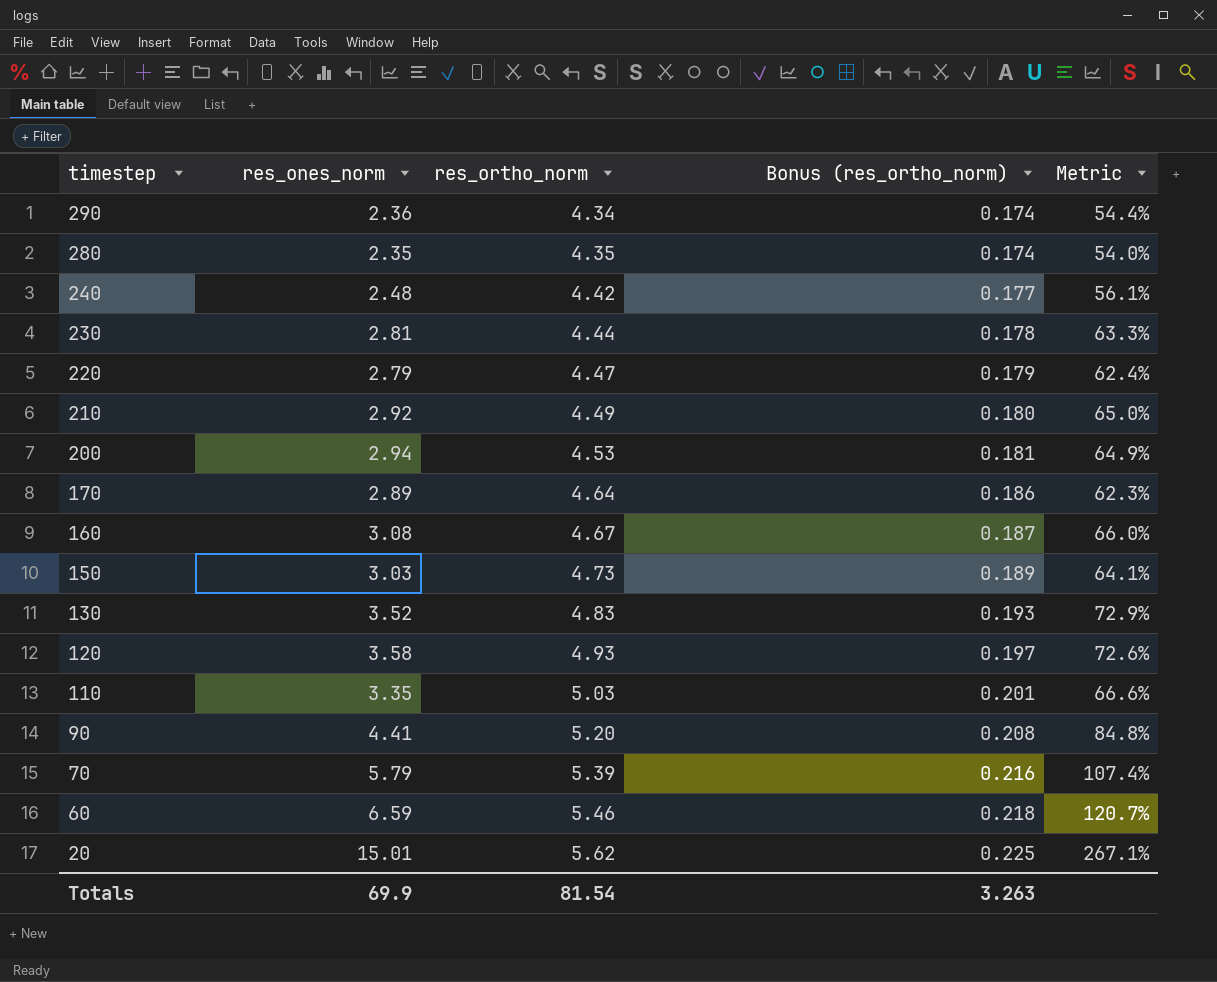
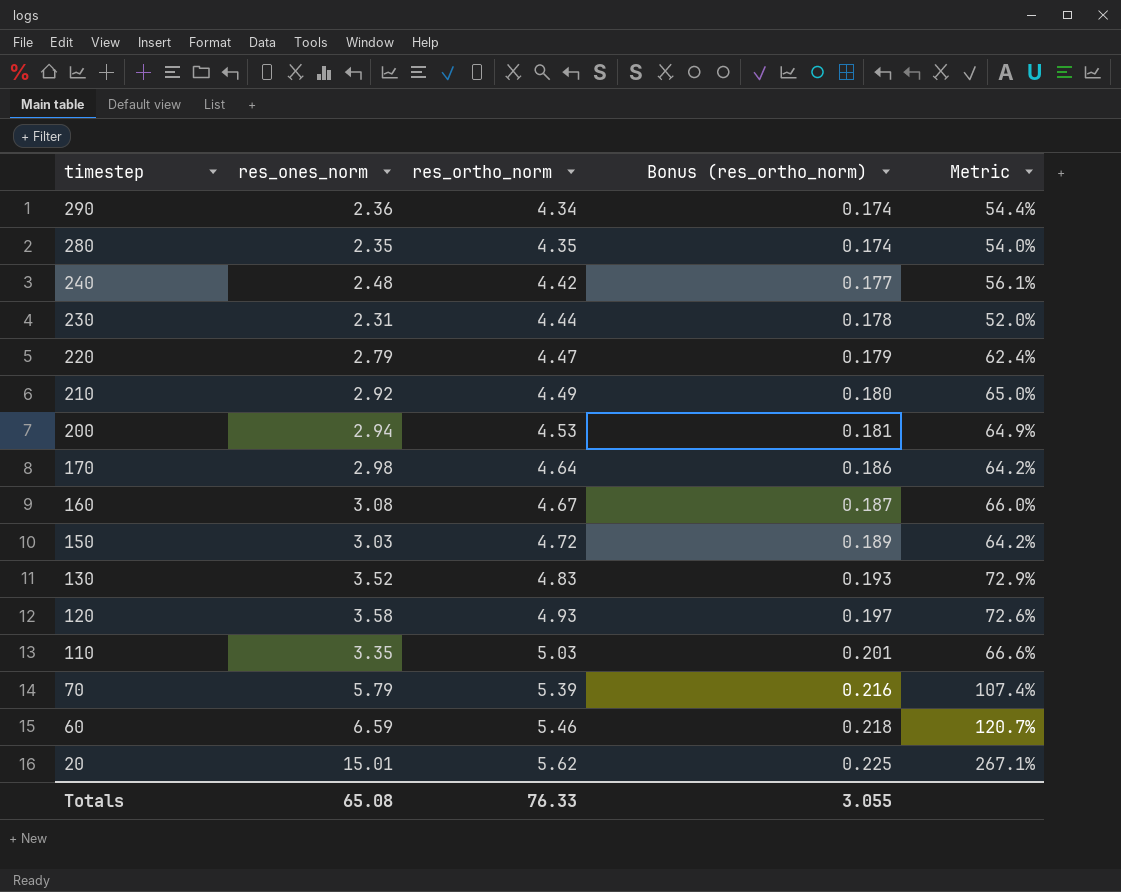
row 90: 4.41 | 5.20 | 0.208 | 84.8% -> none
230 | res_ones_norm: 2.81 -> 2.31
230 | Metric: 63.3% -> 52.0%
170 | res_ones_norm: 2.89 -> 2.98
170 | Metric: 62.3% -> 64.2%
150 | res_ortho_norm: 4.73 -> 4.72
150 | Metric: 64.1% -> 64.2%
Totals | res_ones_norm: 69.9 -> 65.08
Totals | res_ortho_norm: 81.54 -> 76.33
Totals | Bonus (res_ortho_norm): 3.263 -> 3.055

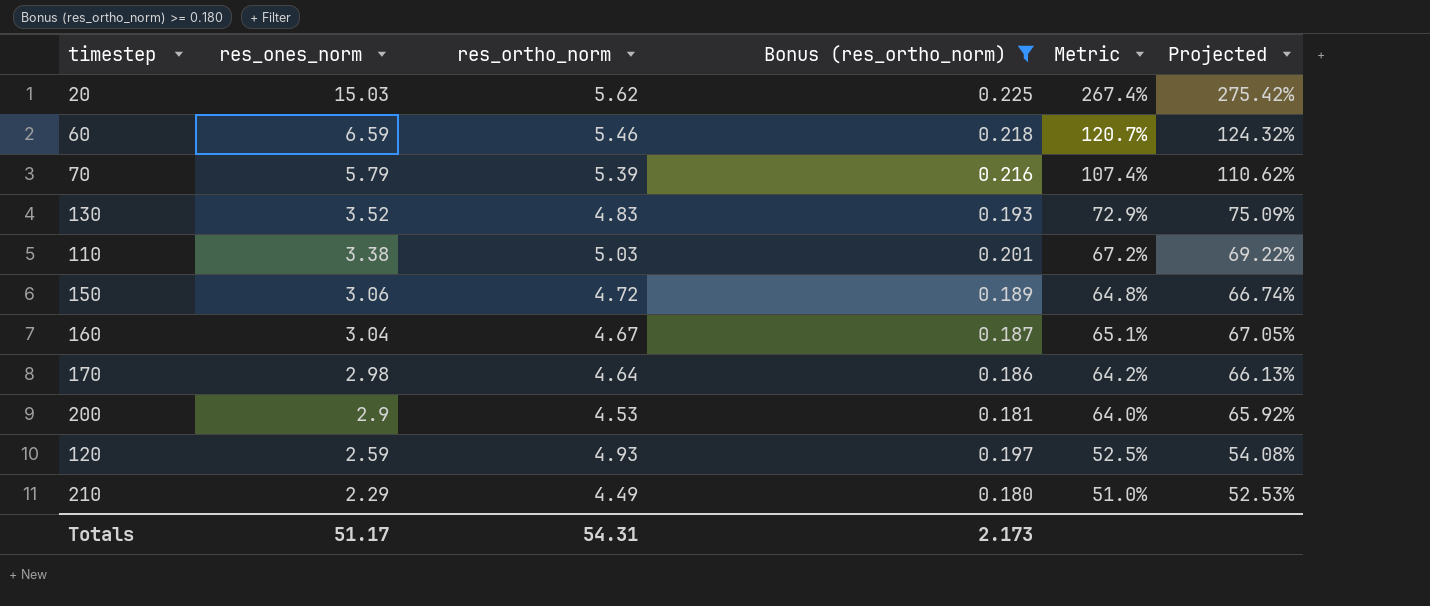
filter: none -> Bonus (res_ortho_norm) >= 0.180
row order: timestep descending -> res_ones_norm descending
column Projected | formula: none -> [Metric] * 1.03
20 | res_ones_norm: 15.01 -> 15.03
20 | Metric: 267.1% -> 267.4%
110 | res_ones_norm: 3.35 -> 3.38
110 | Metric: 66.6% -> 67.2%
150 | res_ones_norm: 3.03 -> 3.06
150 | Metric: 64.2% -> 64.8%
160 | res_ones_norm: 3.08 -> 3.04
160 | Metric: 66.0% -> 65.1%
200 | res_ones_norm: 2.94 -> 2.9
200 | Metric: 64.9% -> 64.0%
120 | res_ones_norm: 3.58 -> 2.59
120 | Metric: 72.6% -> 52.5%
210 | res_ones_norm: 2.92 -> 2.29
210 | Metric: 65.0% -> 51.0%
Totals | res_ones_norm: 65.08 -> 51.17
Totals | res_ortho_norm: 76.33 -> 54.31
Totals | Bonus (res_ortho_norm): 3.055 -> 2.173

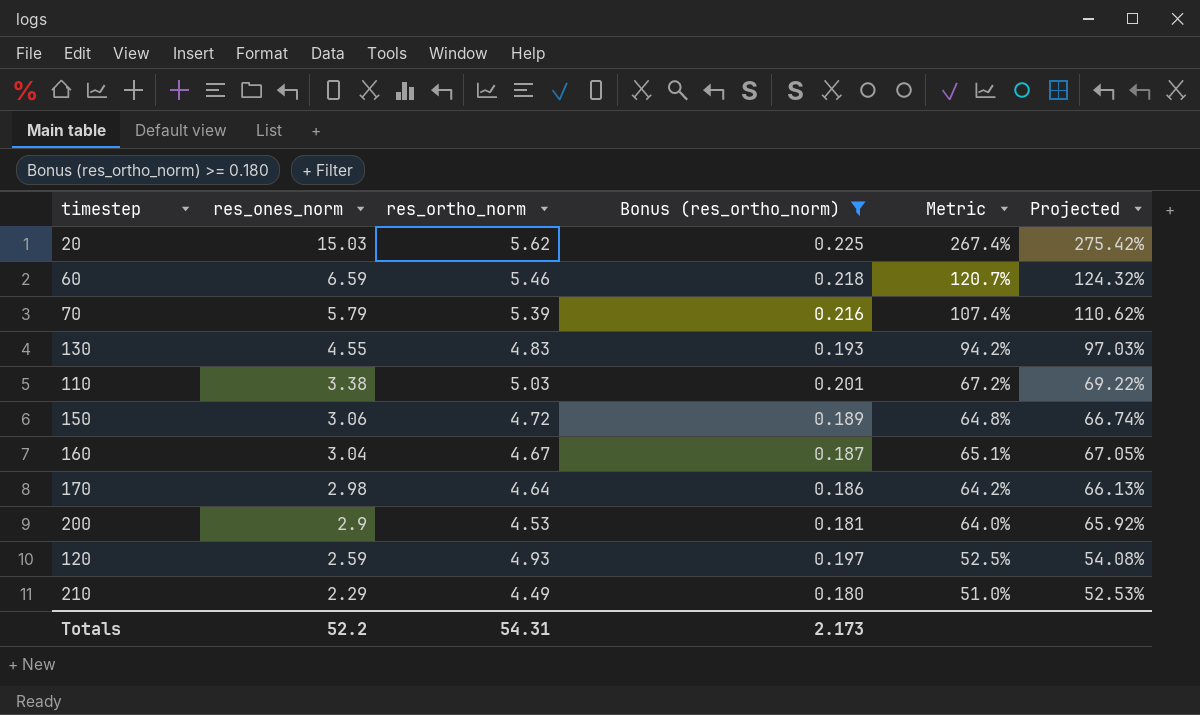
130 | res_ones_norm: 3.52 -> 4.55
130 | Metric: 72.9% -> 94.2%
130 | Projected: 75.09% -> 97.03%
Totals | res_ones_norm: 51.17 -> 52.2

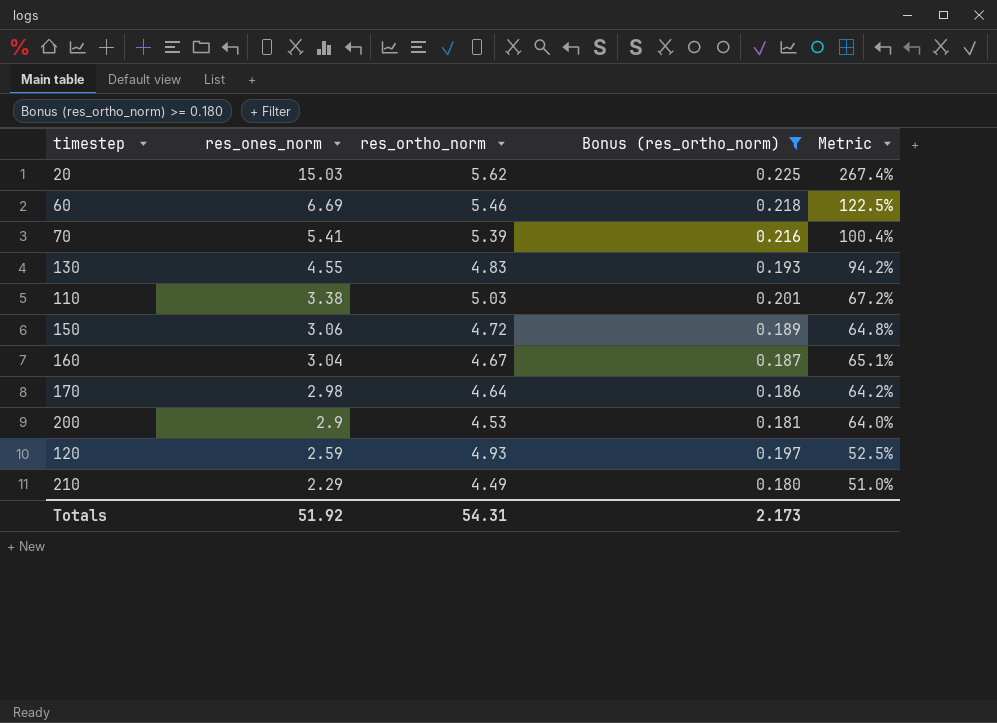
column Projected | formula: [Metric] * 1.03 -> none
60 | res_ones_norm: 6.59 -> 6.69
60 | Metric: 120.7% -> 122.5%
70 | res_ones_norm: 5.79 -> 5.41
70 | Metric: 107.4% -> 100.4%
Totals | res_ones_norm: 52.2 -> 51.92

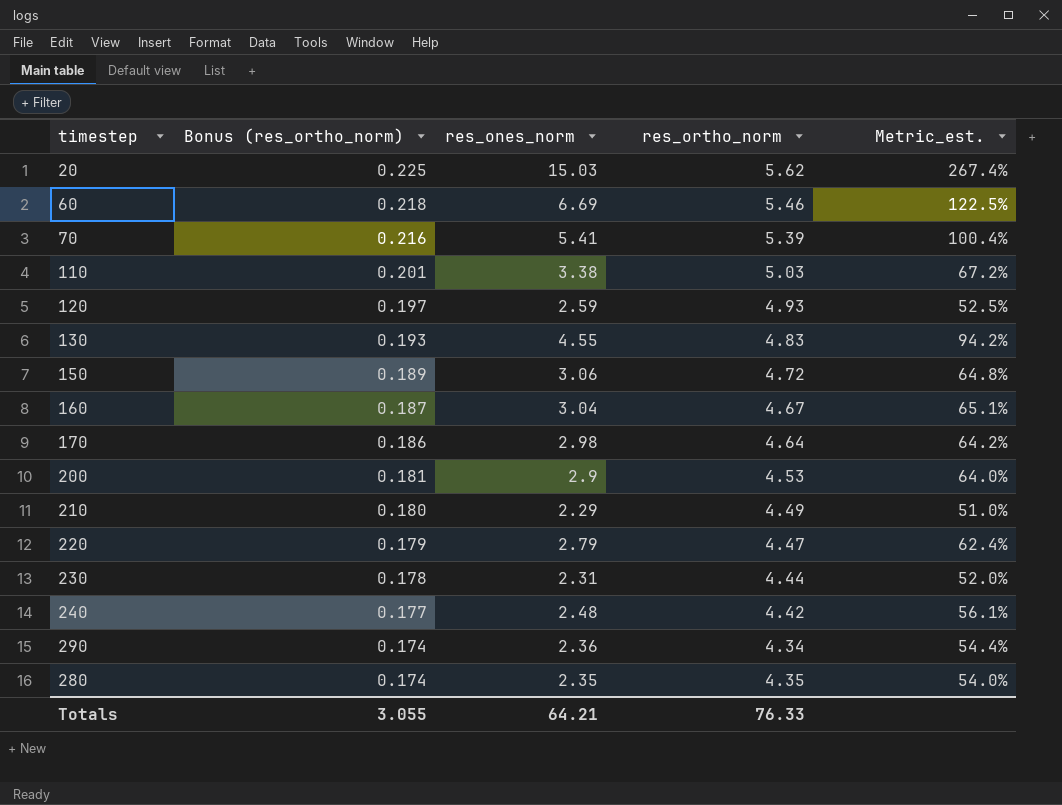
filter: Bonus (res_ortho_norm) >= 0.180 -> none
row order: res_ones_norm descending -> Bonus (res_ortho_norm) descending
column Bonus (res_ortho_norm) | position: 4 -> 2
column name: Metric -> Metric_est.
Totals | Bonus (res_ortho_norm): 2.173 -> 3.055
Totals | res_ones_norm: 51.92 -> 64.21
Totals | res_ortho_norm: 54.31 -> 76.33

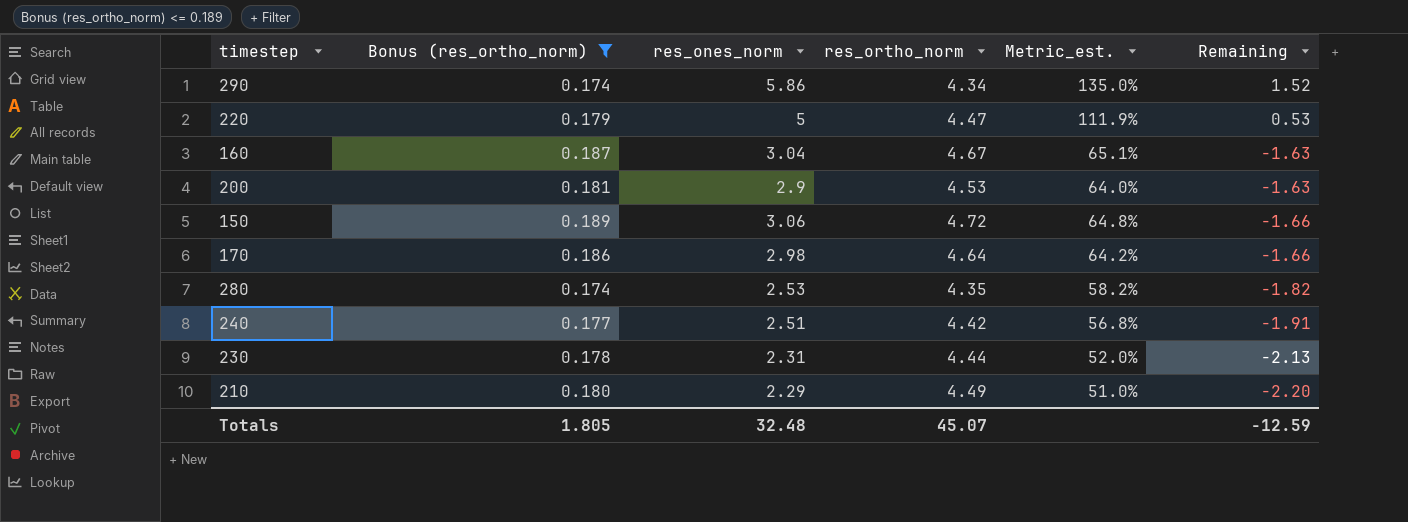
filter: none -> Bonus (res_ortho_norm) <= 0.189
row order: Bonus (res_ortho_norm) descending -> Remaining descending
column Remaining | formula: none -> [res_ones_norm] - [res_ortho_norm]
290 | res_ones_norm: 2.36 -> 5.86
290 | Metric_est.: 54.4% -> 135.0%
220 | res_ones_norm: 2.79 -> 5
220 | Metric_est.: 62.4% -> 111.9%
280 | res_ones_norm: 2.35 -> 2.53
280 | Metric_est.: 54.0% -> 58.2%
240 | res_ones_norm: 2.48 -> 2.51
240 | Metric_est.: 56.1% -> 56.8%
Totals | Bonus (res_ortho_norm): 3.055 -> 1.805
Totals | res_ones_norm: 64.21 -> 32.48
Totals | res_ortho_norm: 76.33 -> 45.07

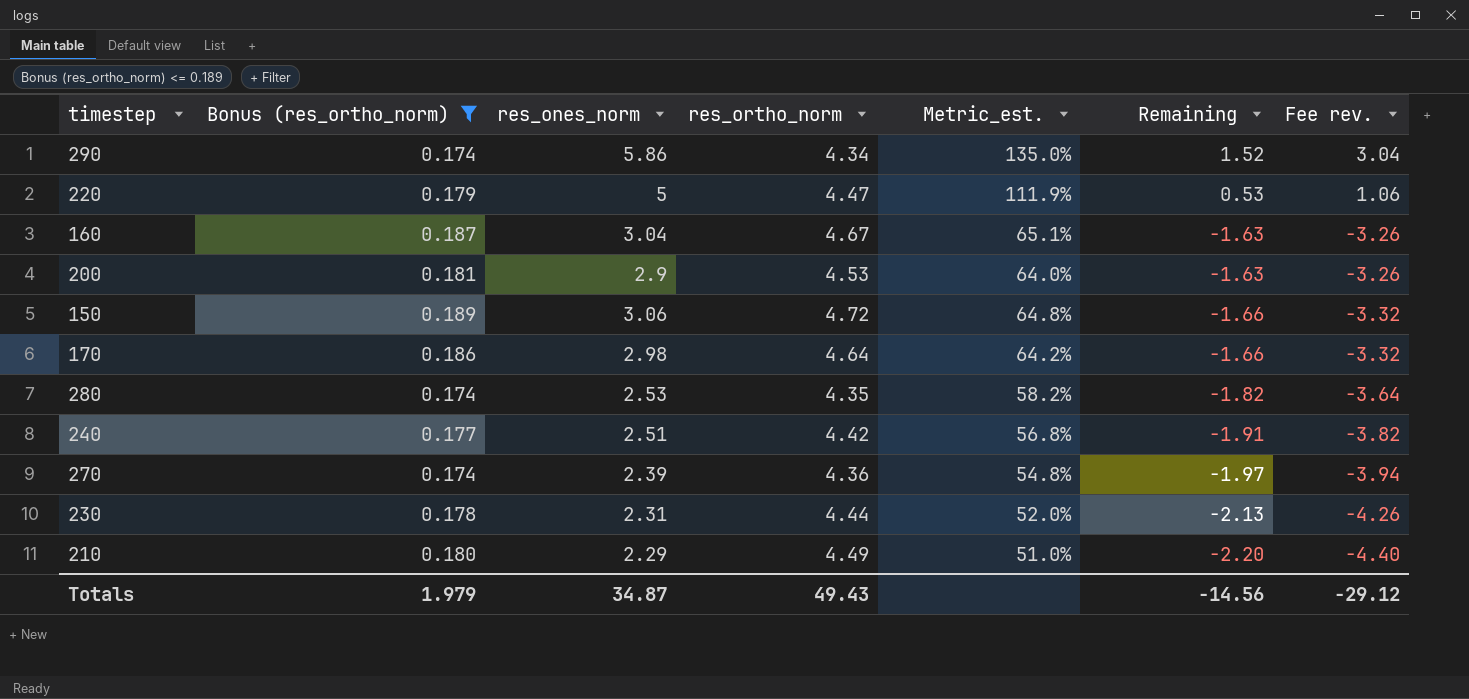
column Fee rev. | formula: none -> [Remaining] * 2
row 270: none -> 0.174 | 2.39 | 4.36 | 54.8% | -1.97 | -3.94
Totals | Bonus (res_ortho_norm): 1.805 -> 1.979
Totals | res_ones_norm: 32.48 -> 34.87
Totals | res_ortho_norm: 45.07 -> 49.43
Totals | Remaining: -12.59 -> -14.56

